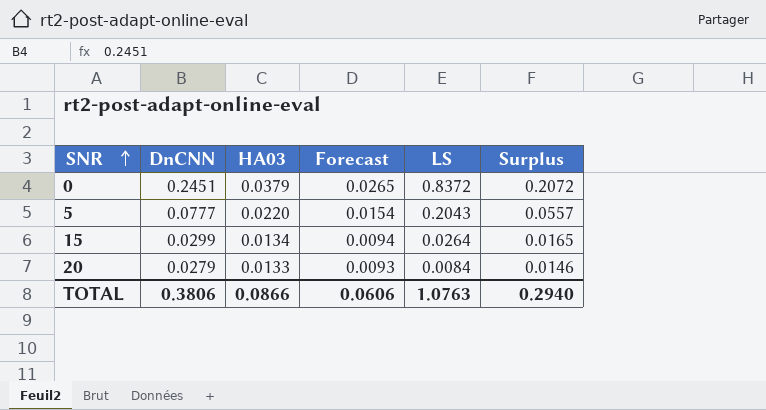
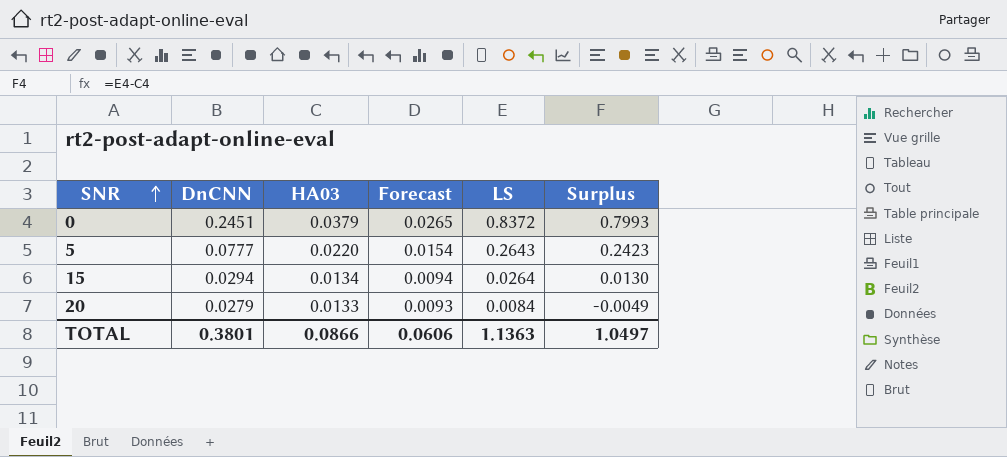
column Surplus | formula: [DnCNN] - [HA03] -> [LS] - [HA03]
5 | LS: 0.2043 -> 0.2643
15 | DnCNN: 0.0299 -> 0.0294
TOTAL | DnCNN: 0.3806 -> 0.3801
TOTAL | LS: 1.0763 -> 1.1363
TOTAL | Surplus: 0.2940 -> 1.0497

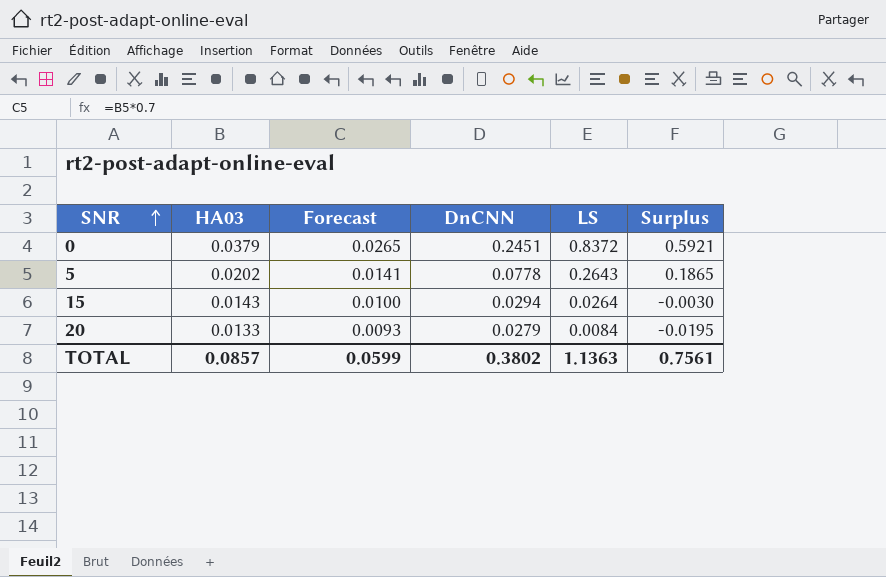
column DnCNN | position: 2 -> 4
column Surplus | formula: [LS] - [HA03] -> [LS] - [DnCNN]
5 | HA03: 0.0220 -> 0.0202
5 | Forecast: 0.0154 -> 0.0141
5 | DnCNN: 0.0777 -> 0.0778
15 | HA03: 0.0134 -> 0.0143
15 | Forecast: 0.0094 -> 0.0100
TOTAL | HA03: 0.0866 -> 0.0857
TOTAL | Forecast: 0.0606 -> 0.0599
TOTAL | DnCNN: 0.3801 -> 0.3802
TOTAL | Surplus: 1.0497 -> 0.7561

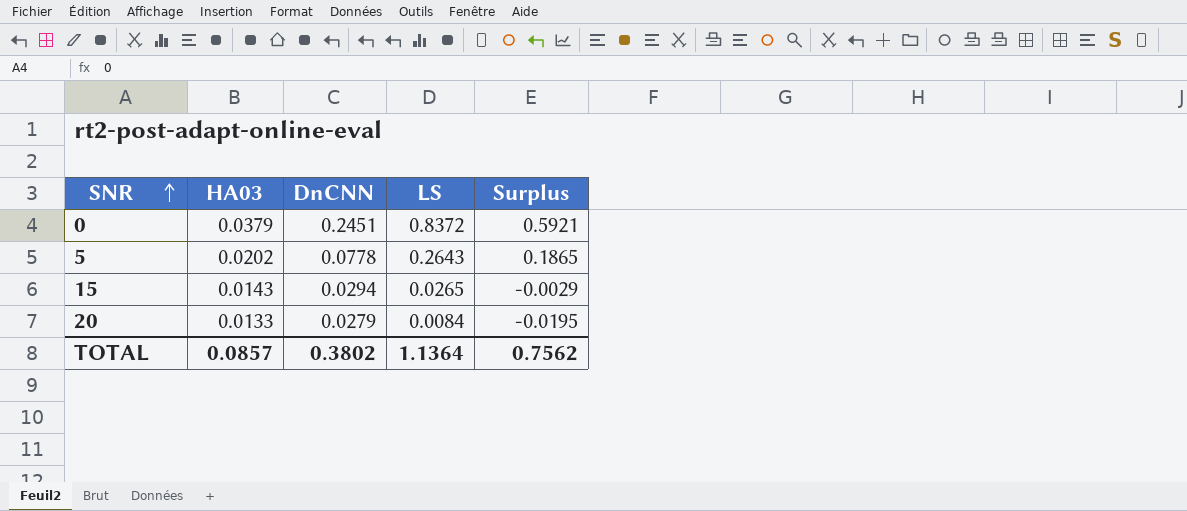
column Forecast | formula: [HA03] * 0.7 -> none
15 | LS: 0.0264 -> 0.0265
15 | Surplus: -0.0030 -> -0.0029
TOTAL | LS: 1.1363 -> 1.1364
TOTAL | Surplus: 0.7561 -> 0.7562

